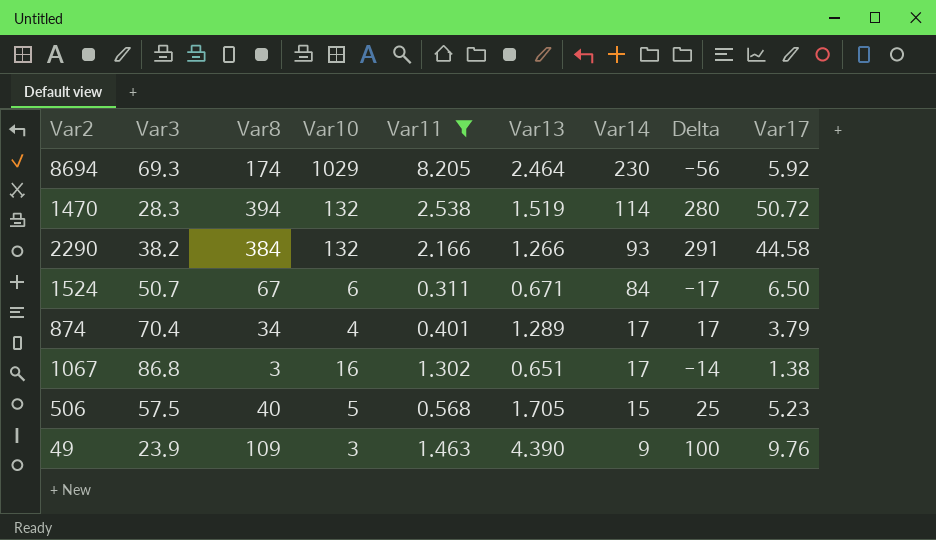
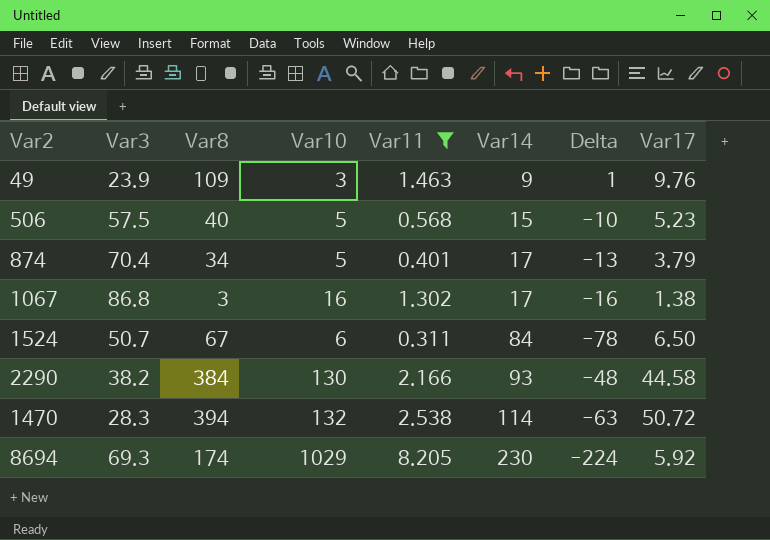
row order: Var14 descending -> Var14 ascending
column Var13 | position: 6 -> none
column Delta | formula: [Var8] - [Var14] -> [Var17] - [Var14]
874 | Var10: 4 -> 5
2290 | Var10: 132 -> 130

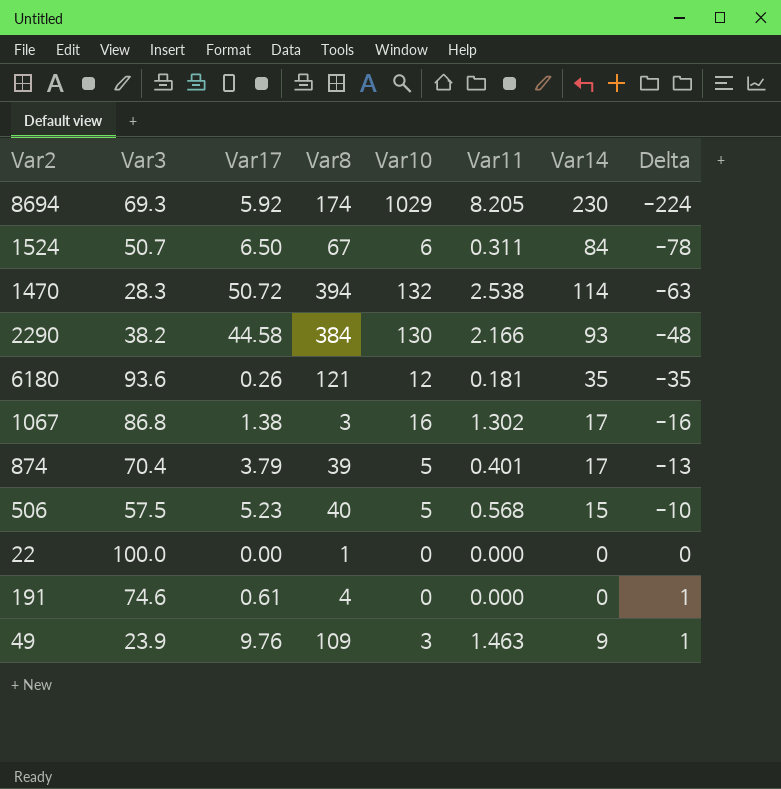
filter: Var11 >= 0.311 -> none
row order: Var14 ascending -> Delta ascending
column Var17 | position: 8 -> 3
874 | Var8: 34 -> 39

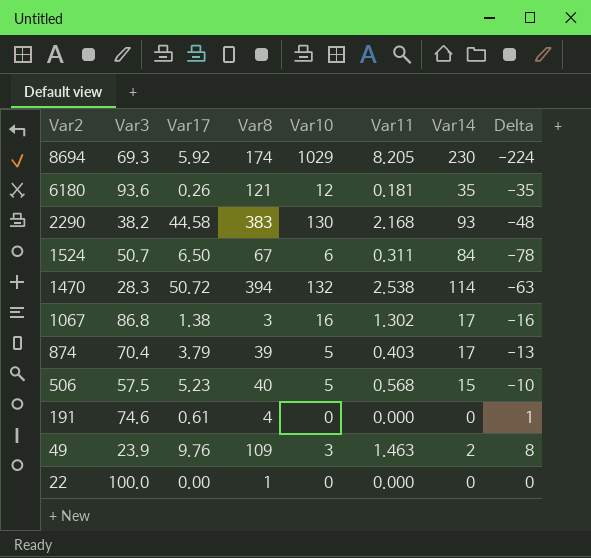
row order: Delta ascending -> Var2 descending
2290 | Var8: 384 -> 383
2290 | Var11: 2.166 -> 2.168
874 | Var11: 0.401 -> 0.403
49 | Var14: 9 -> 2
49 | Delta: 1 -> 8

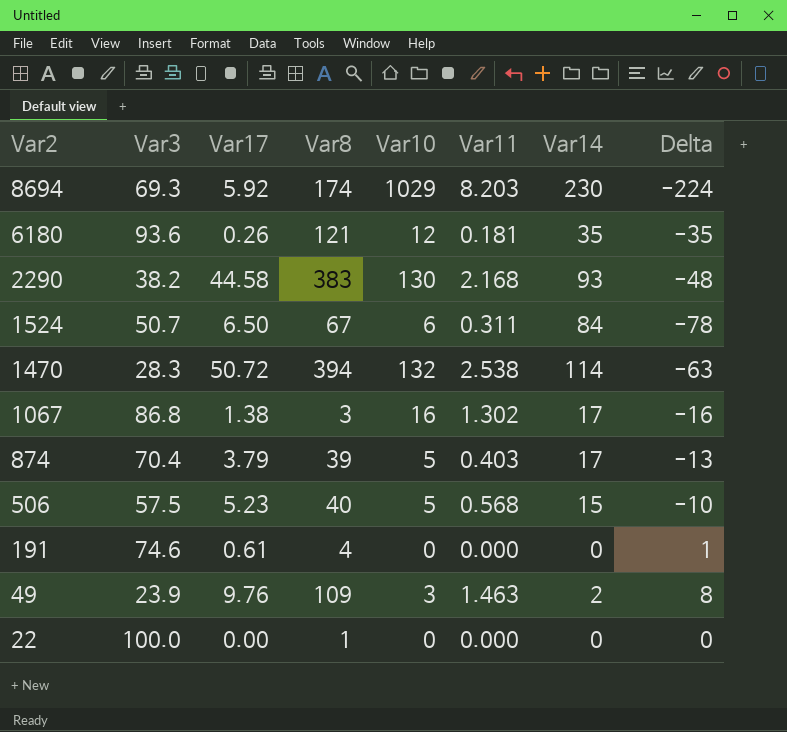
8694 | Var11: 8.205 -> 8.203

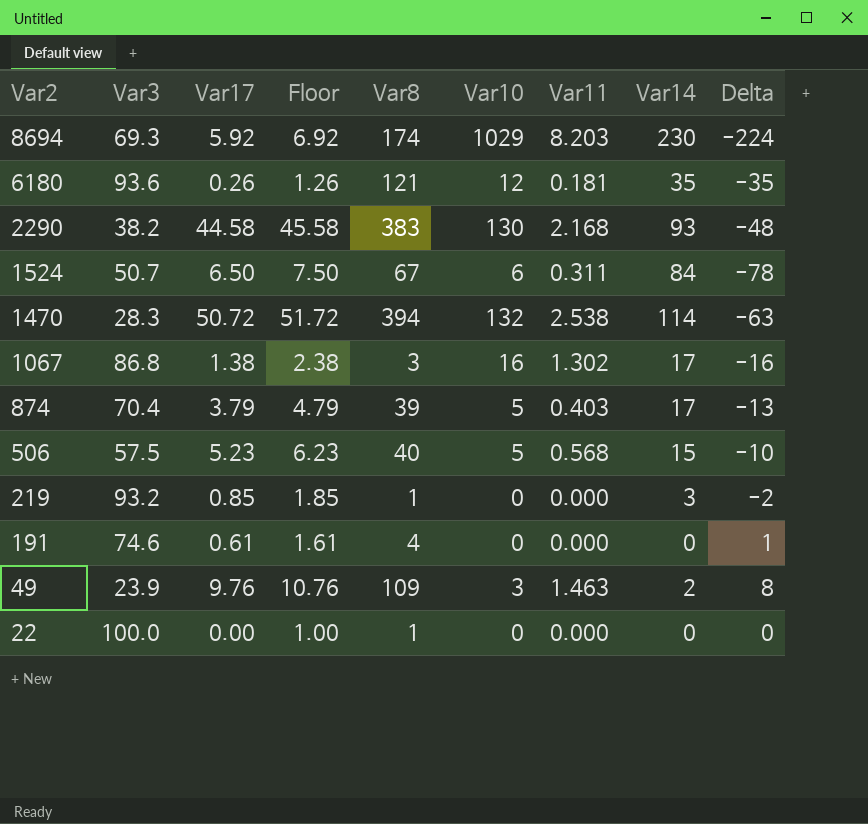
column Floor | formula: none -> [Var17] + 1
row 219: none -> 93.2 | 0.85 | 1.85 | 1 | 0 | 0.000 | 3 | -2

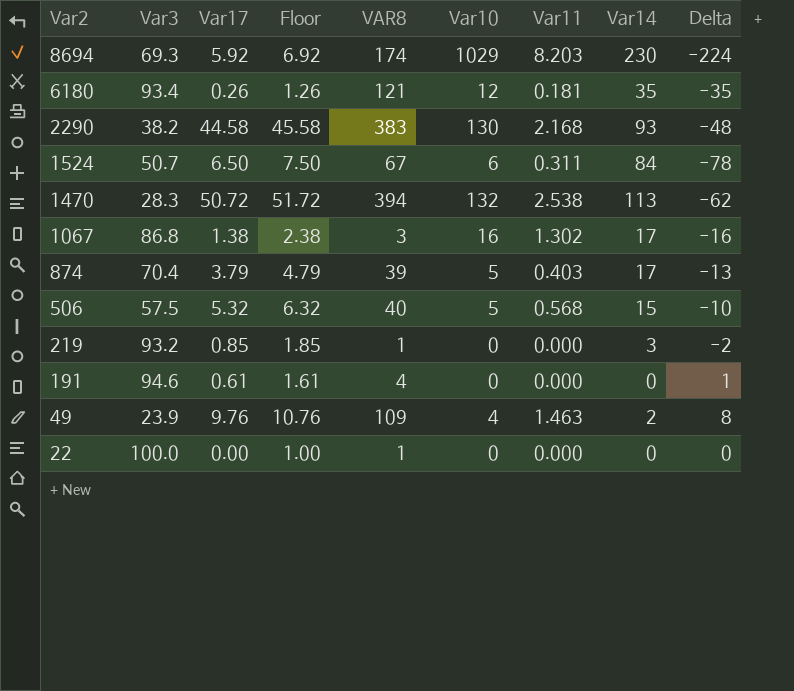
column name: Var8 -> VAR8
6180 | Var3: 93.6 -> 93.4
1470 | Var14: 114 -> 113
1470 | Delta: -63 -> -62
506 | Var17: 5.23 -> 5.32
506 | Floor: 6.23 -> 6.32
191 | Var3: 74.6 -> 94.6
49 | Var10: 3 -> 4

